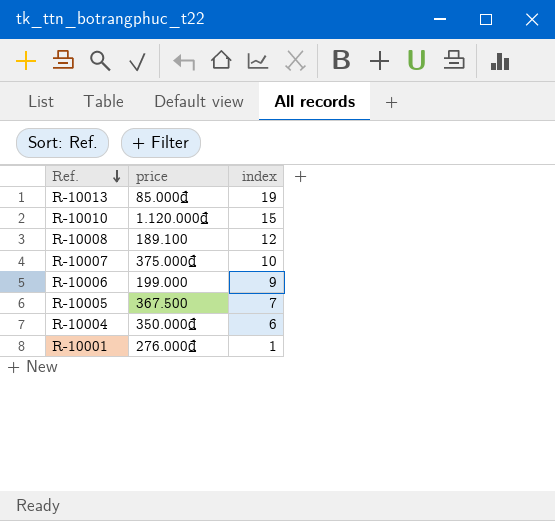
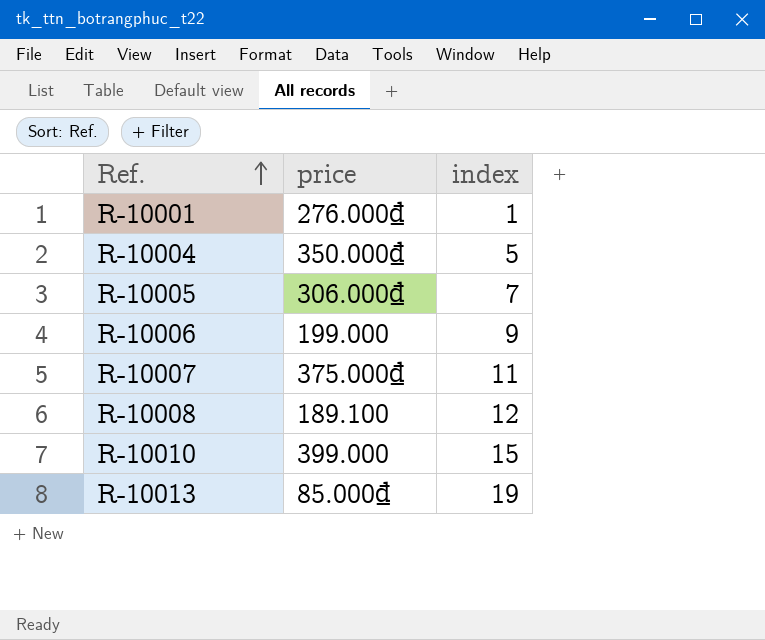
row order: Ref. descending -> Ref. ascending
R-10004 | index: 6 -> 5
R-10005 | price: 367.500 -> 306.000₫
R-10007 | index: 10 -> 11
R-10010 | price: 1.120.000₫ -> 399.000

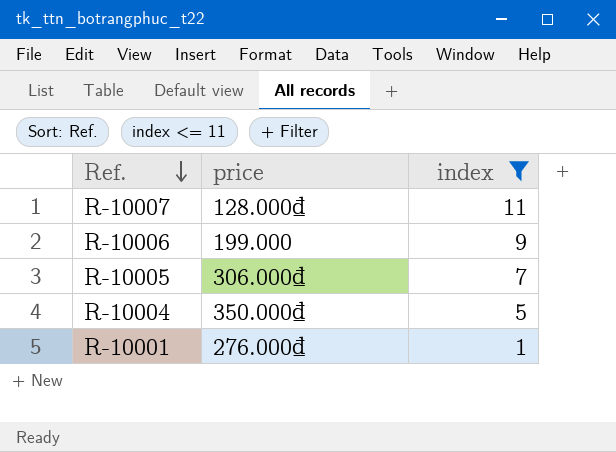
filter: none -> index <= 11
row order: Ref. ascending -> Ref. descending
R-10007 | price: 375.000₫ -> 128.000₫

